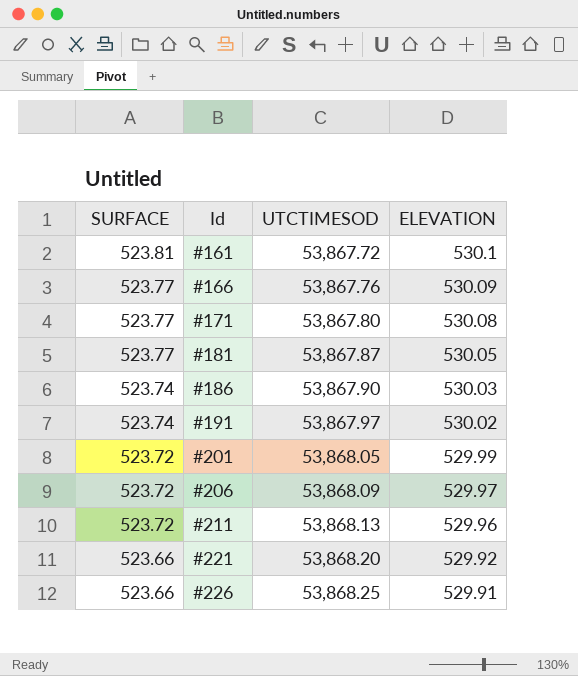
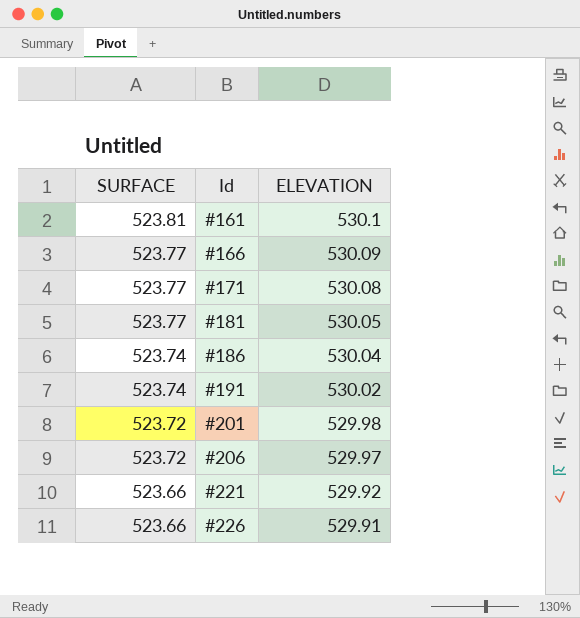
column UTCTIMESOD | position: 3 -> none
row #211: 523.72 | 53,868.13 | 529.96 -> none
#186 | ELEVATION: 530.03 -> 530.04
#201 | ELEVATION: 529.99 -> 529.98

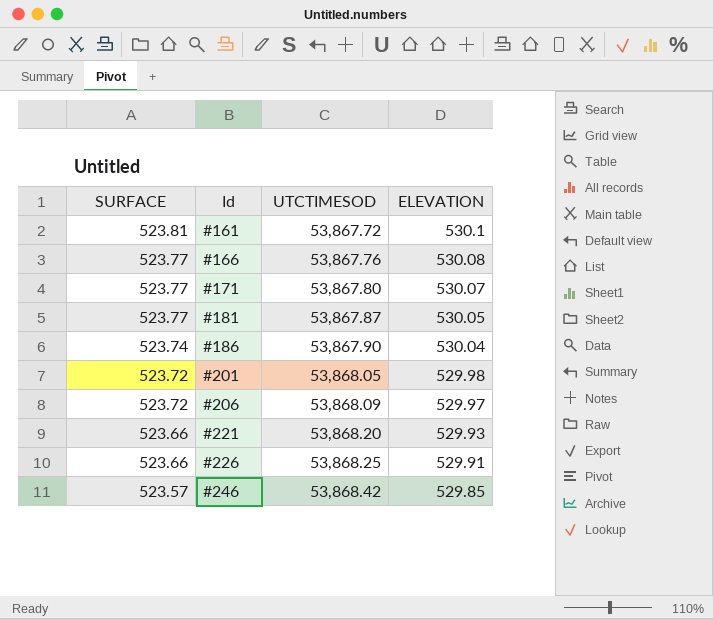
column UTCTIMESOD | position: none -> 3
row #191: 523.74 | 530.02 -> none
#166 | ELEVATION: 530.09 -> 530.08
#171 | ELEVATION: 530.08 -> 530.07
#221 | ELEVATION: 529.92 -> 529.93
row #246: none -> 523.57 | 53,868.42 | 529.85

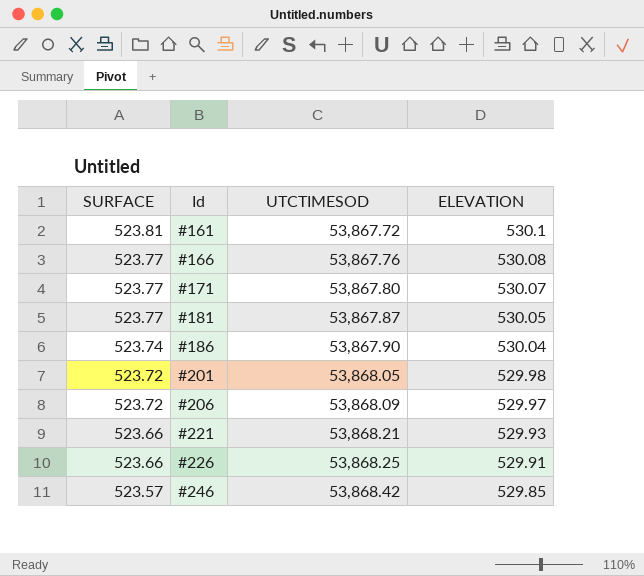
#221 | UTCTIMESOD: 53,868.20 -> 53,868.21

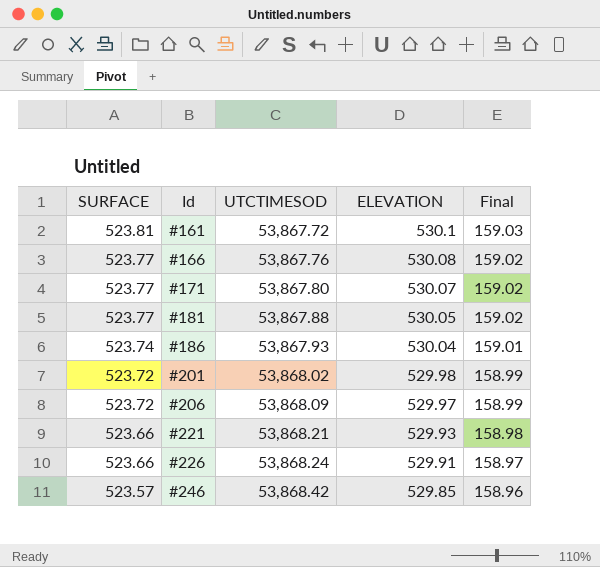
column Final | formula: none -> [ELEVATION] * 0.3
#181 | UTCTIMESOD: 53,867.87 -> 53,867.88
#186 | UTCTIMESOD: 53,867.90 -> 53,867.93
#201 | UTCTIMESOD: 53,868.05 -> 53,868.02
#226 | UTCTIMESOD: 53,868.25 -> 53,868.24

